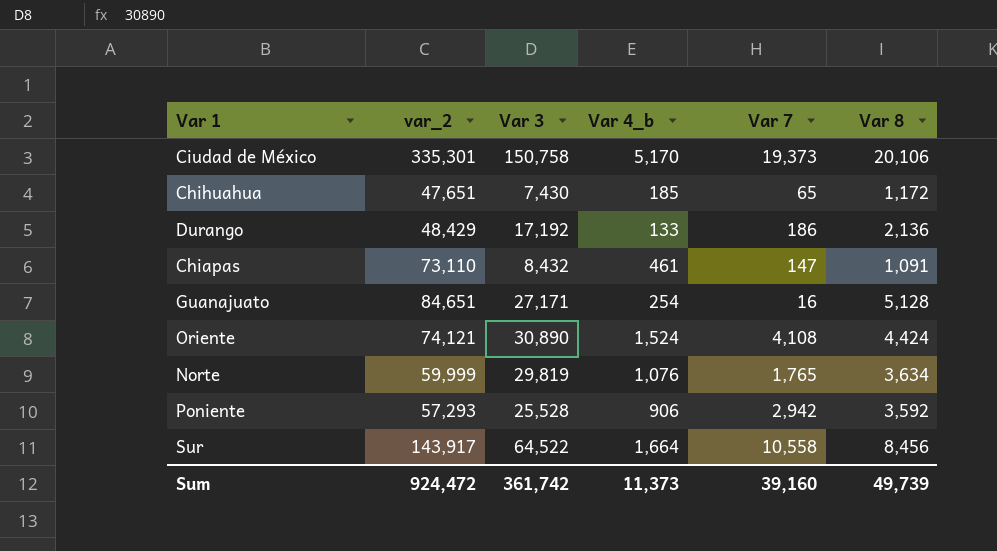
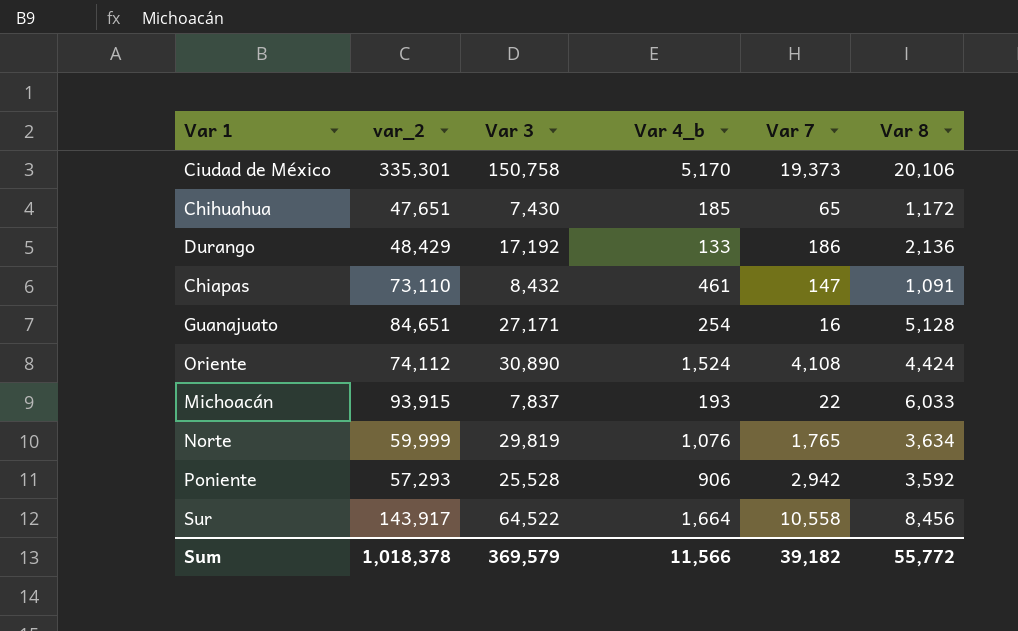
Oriente | var_2: 74,121 -> 74,112
row Michoacán: none -> 93,915 | 7,837 | 193 | 22 | 6,033
Sum | var_2: 924,472 -> 1,018,378
Sum | Var 3: 361,742 -> 369,579
Sum | Var 4_b: 11,373 -> 11,566
Sum | Var 7: 39,160 -> 39,182
Sum | Var 8: 49,739 -> 55,772

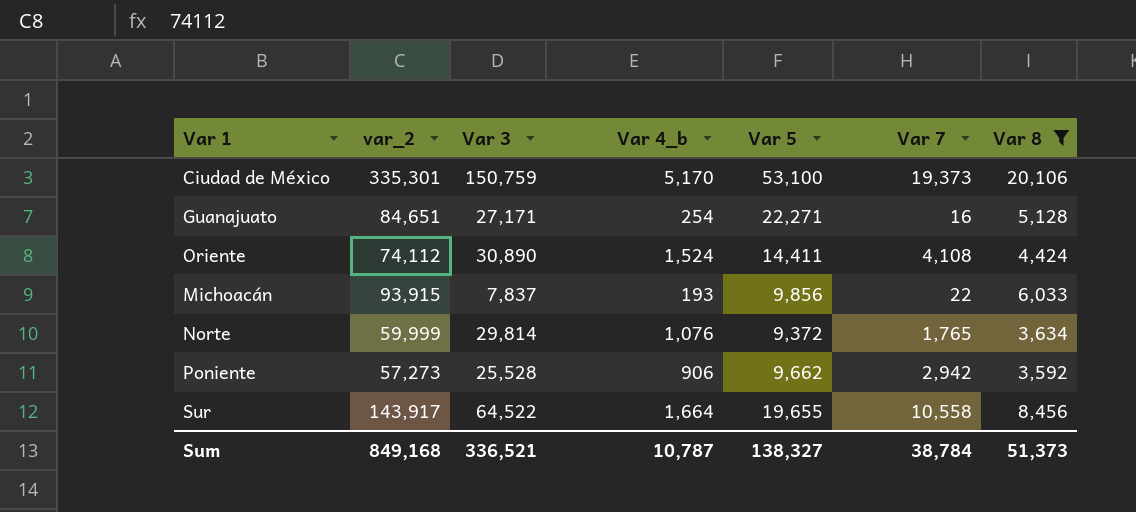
filter: none -> Var 8 >= 3,592
column Var 5 | position: none -> 5
Ciudad de México | Var 3: 150,758 -> 150,759
Norte | Var 3: 29,819 -> 29,814
Poniente | var_2: 57,293 -> 57,273
Sum | var_2: 1,018,378 -> 849,168
Sum | Var 3: 369,579 -> 336,521
Sum | Var 4_b: 11,566 -> 10,787
Sum | Var 7: 39,182 -> 38,784
Sum | Var 8: 55,772 -> 51,373

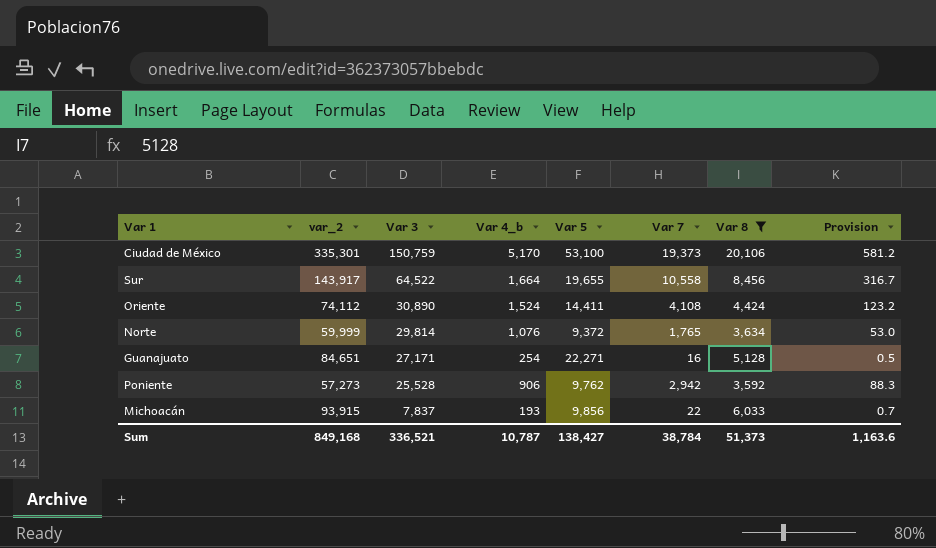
row order: none -> Var 3 descending
column Provision | formula: none -> [Var 7] * 0.03
Poniente | Var 5: 9,662 -> 9,762
Sum | Var 5: 138,327 -> 138,427

